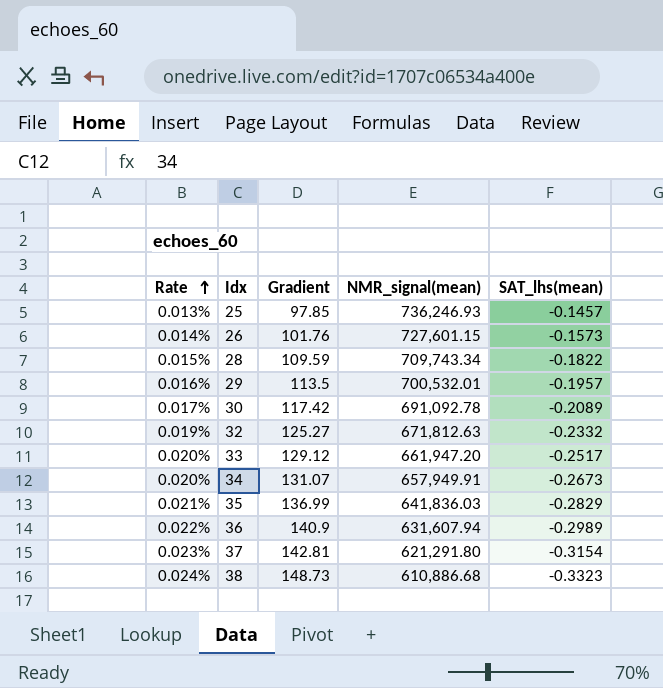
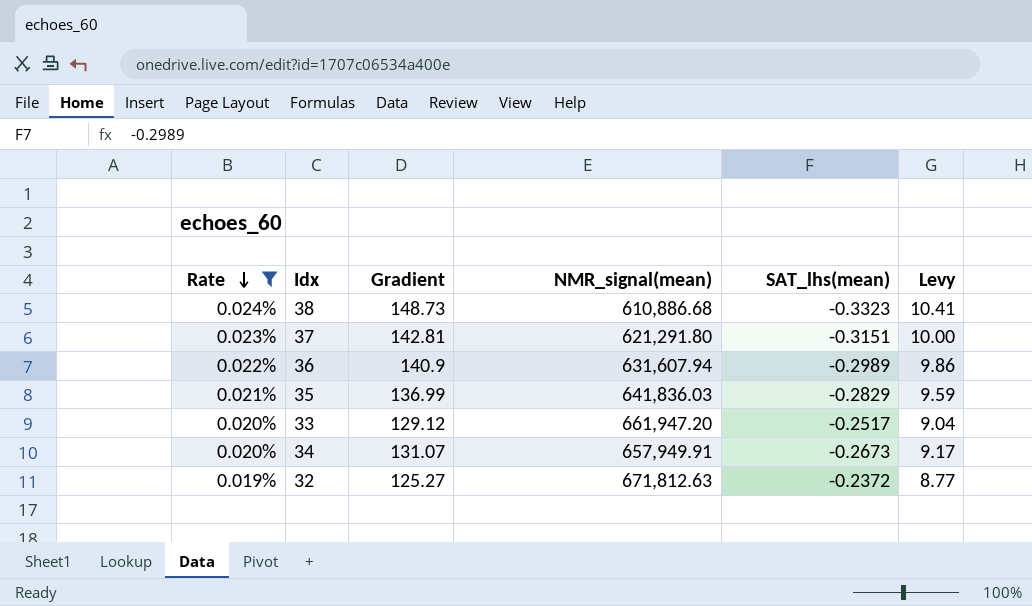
filter: none -> Rate >= 0.019%
row order: Rate ascending -> Rate descending
column Levy | formula: none -> [Gradient] * 0.07
37 | SAT_lhs(mean): -0.3154 -> -0.3151
32 | SAT_lhs(mean): -0.2332 -> -0.2372

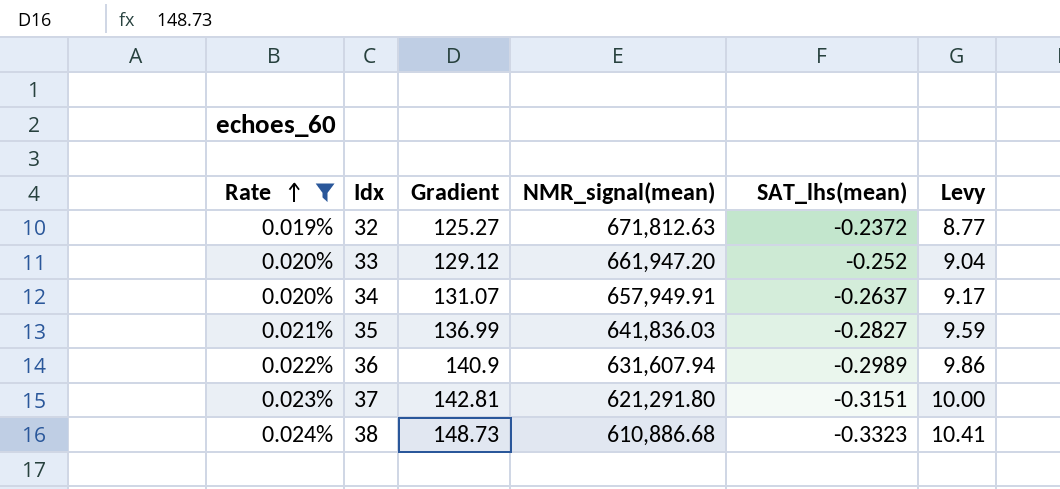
row order: Rate descending -> Rate ascending
33 | SAT_lhs(mean): -0.2517 -> -0.252
34 | SAT_lhs(mean): -0.2673 -> -0.2637
35 | SAT_lhs(mean): -0.2829 -> -0.2827

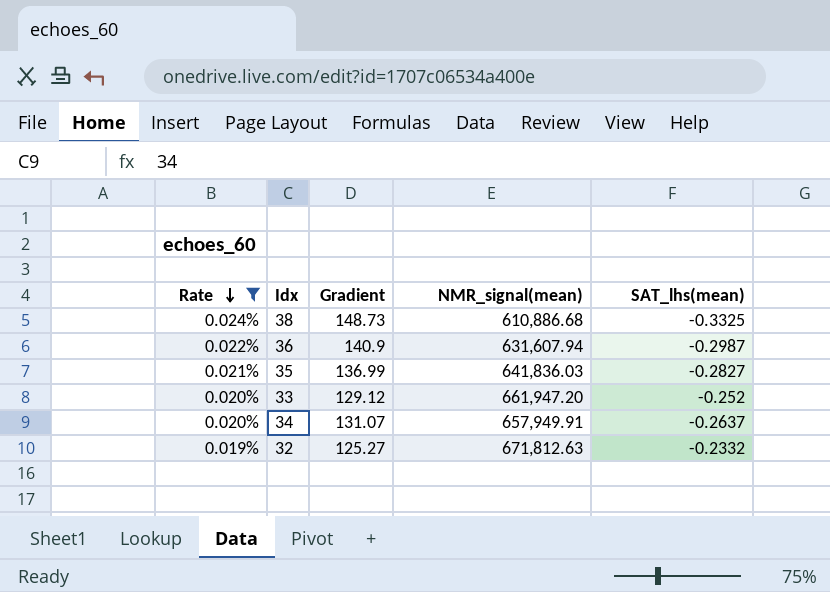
row order: Rate ascending -> Rate descending
column Levy | formula: [Gradient] * 0.07 -> none
row 37: 0.023% | 142.81 | 621,291.80 | -0.3151 | 10.00 -> none
38 | SAT_lhs(mean): -0.3323 -> -0.3325
36 | SAT_lhs(mean): -0.2989 -> -0.2987
32 | SAT_lhs(mean): -0.2372 -> -0.2332

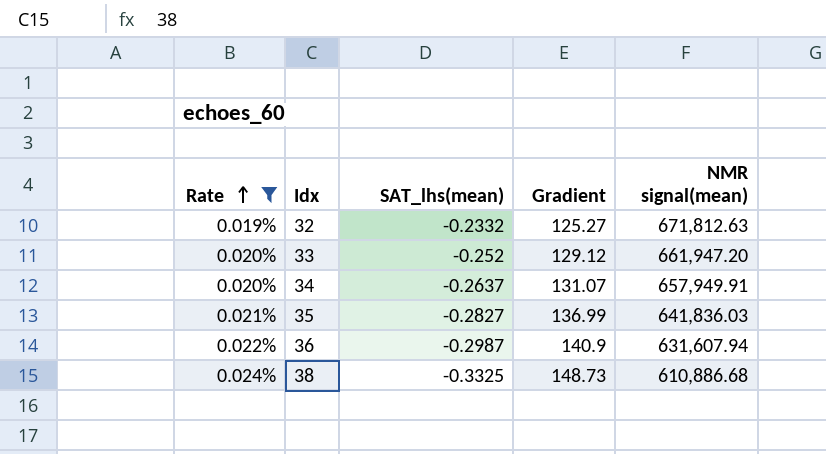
row order: Rate descending -> Rate ascending
column SAT_lhs(mean) | position: 5 -> 3
column name: NMR_signal(mean) -> NMR signal(mean)

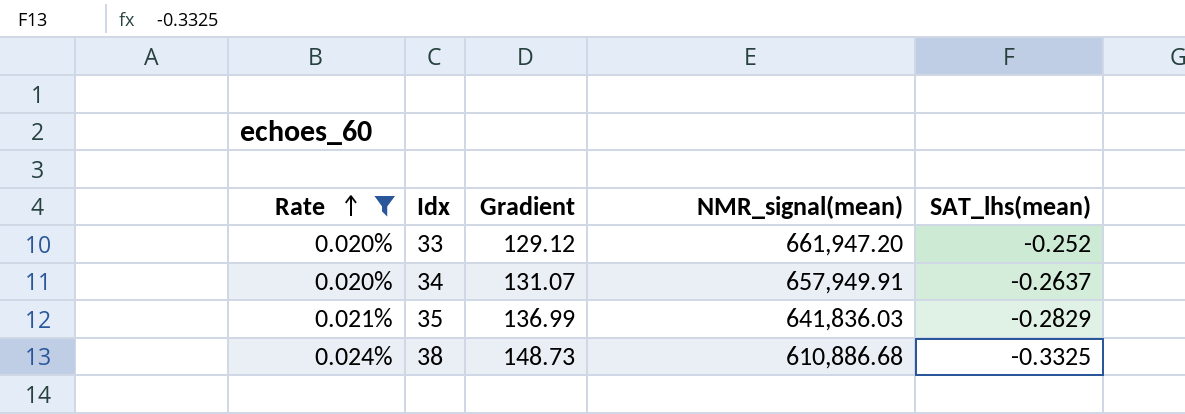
column name: NMR signal(mean) -> NMR_signal(mean)
column SAT_lhs(mean) | position: 3 -> 5
row 32: 0.019% | -0.2332 | 125.27 | 671,812.63 -> none
row 36: 0.022% | -0.2987 | 140.9 | 631,607.94 -> none
35 | SAT_lhs(mean): -0.2827 -> -0.2829

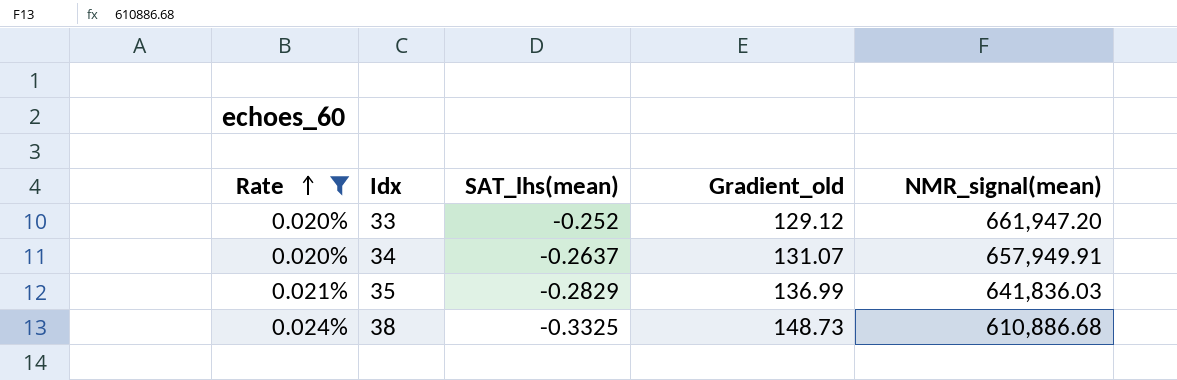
column SAT_lhs(mean) | position: 5 -> 3
column name: Gradient -> Gradient_old

